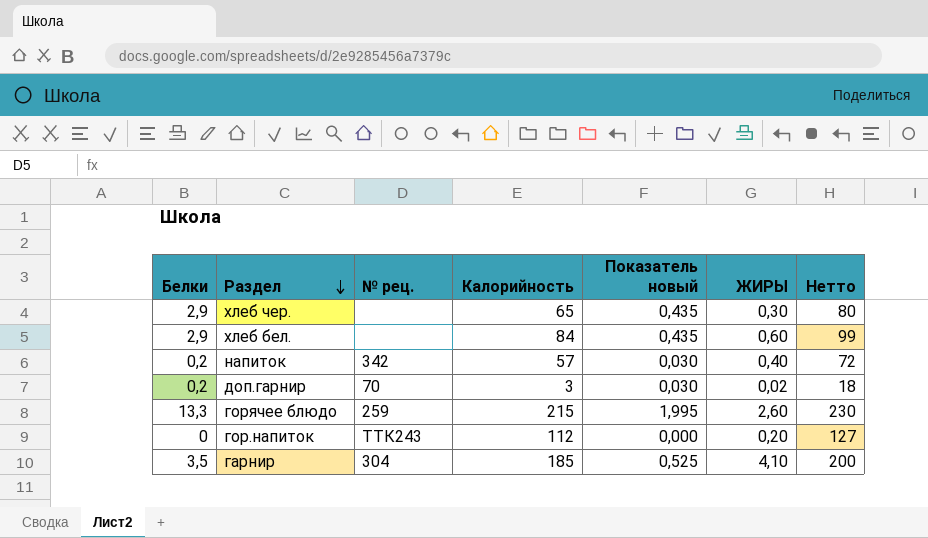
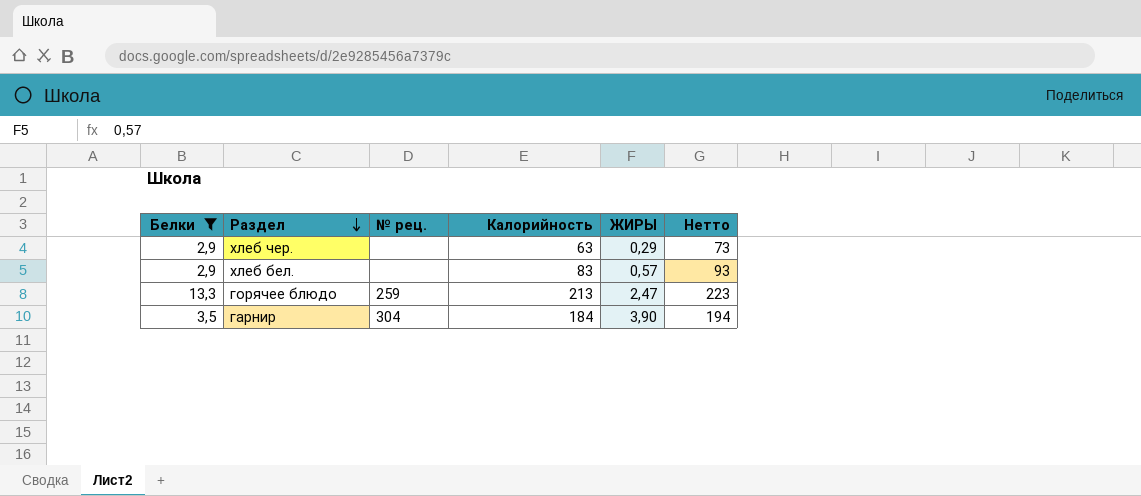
filter: none -> Белки >= 2,9
column Показатель новый | formula: [Белки] * 0,15 -> none
column Нетто | formula: [Калорийность] + 15 -> [Калорийность] + 10
хлеб чер. | Калорийность: 65 -> 63
хлеб чер. | ЖИРЫ: 0,30 -> 0,29
хлеб бел. | Калорийность: 84 -> 83
хлеб бел. | ЖИРЫ: 0,60 -> 0,57
горячее блюдо | Калорийность: 215 -> 213
горячее блюдо | ЖИРЫ: 2,60 -> 2,47
гарнир | Калорийность: 185 -> 184
гарнир | ЖИРЫ: 4,10 -> 3,90

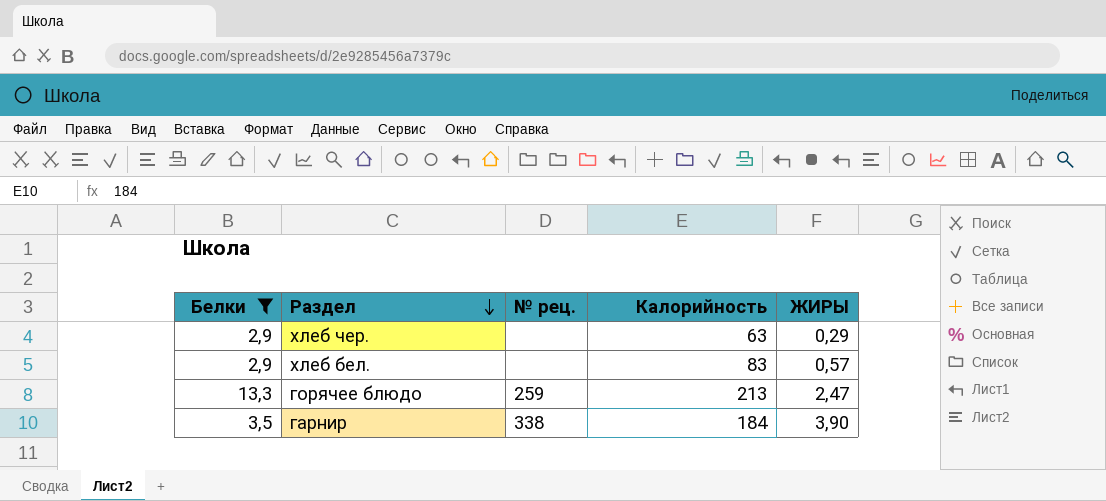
column Нетто | formula: [Калорийность] + 10 -> none
гарнир | № рец.: 304 -> 338

